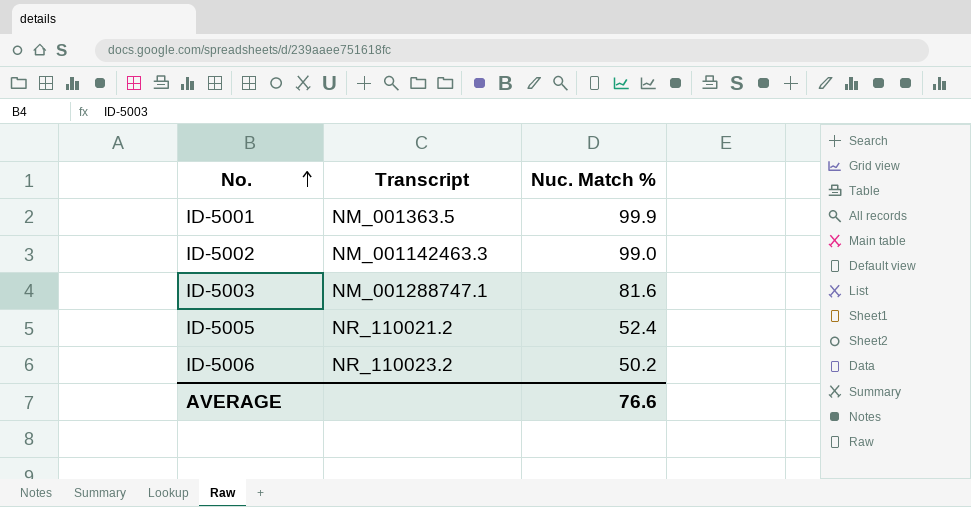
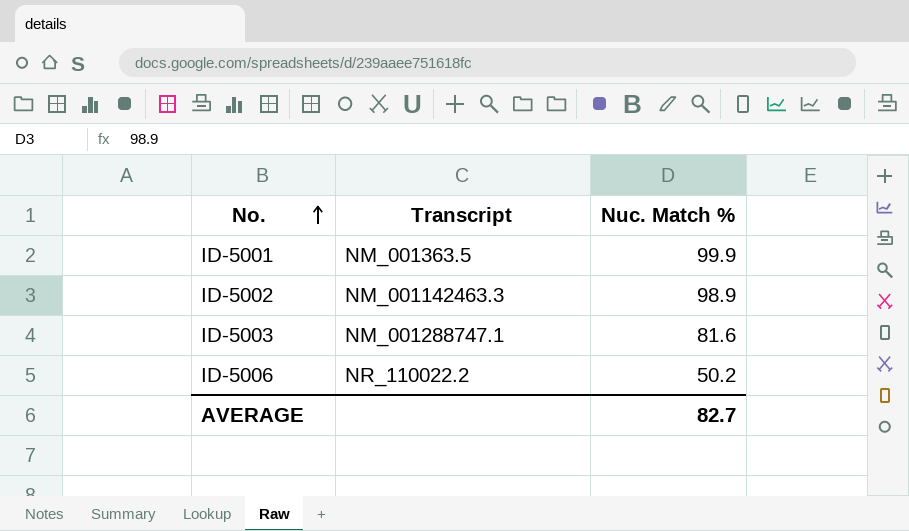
row ID-5005: NR_110021.2 | 52.4 -> none
ID-5002 | Nuc. Match %: 99.0 -> 98.9
ID-5006 | Transcript: NR_110023.2 -> NR_110022.2
AVERAGE | Nuc. Match %: 76.6 -> 82.7

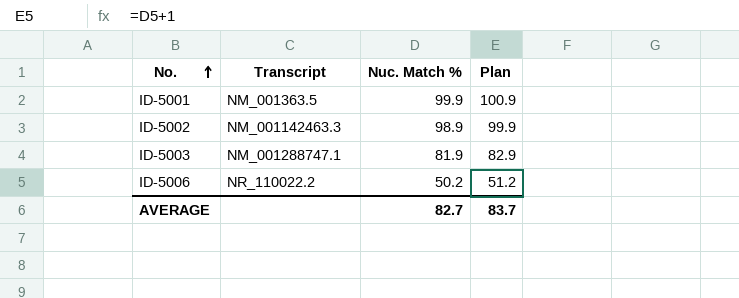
column Plan | formula: none -> [Nuc. Match %] + 1
ID-5003 | Nuc. Match %: 81.6 -> 81.9

